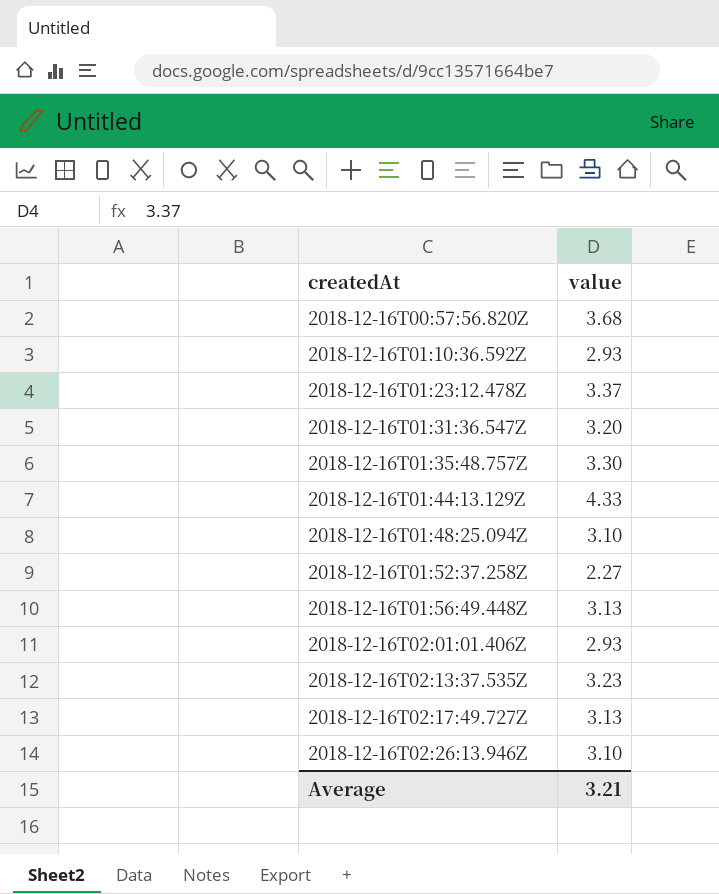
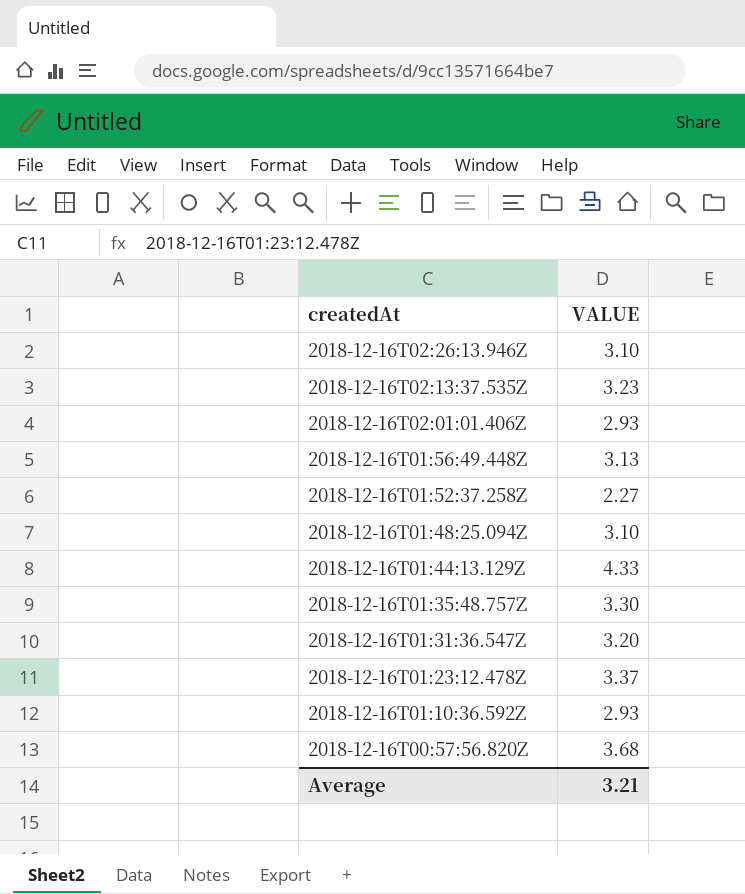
row order: createdAt ascending -> createdAt descending
column name: value -> VALUE
row 2018-12-16T02:17:49.727Z: 3.13 -> none

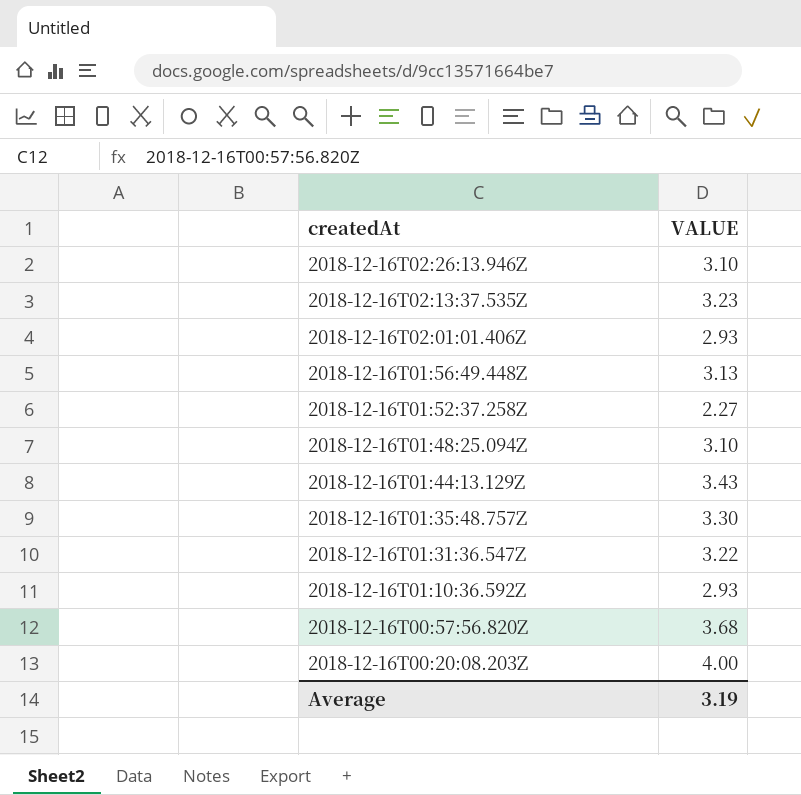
row 2018-12-16T01:23:12.478Z: 3.37 -> none
2018-12-16T01:44:13.129Z | VALUE: 4.33 -> 3.43
2018-12-16T01:31:36.547Z | VALUE: 3.20 -> 3.22
row 2018-12-16T00:20:08.203Z: none -> 4.00
Average | VALUE: 3.21 -> 3.19

